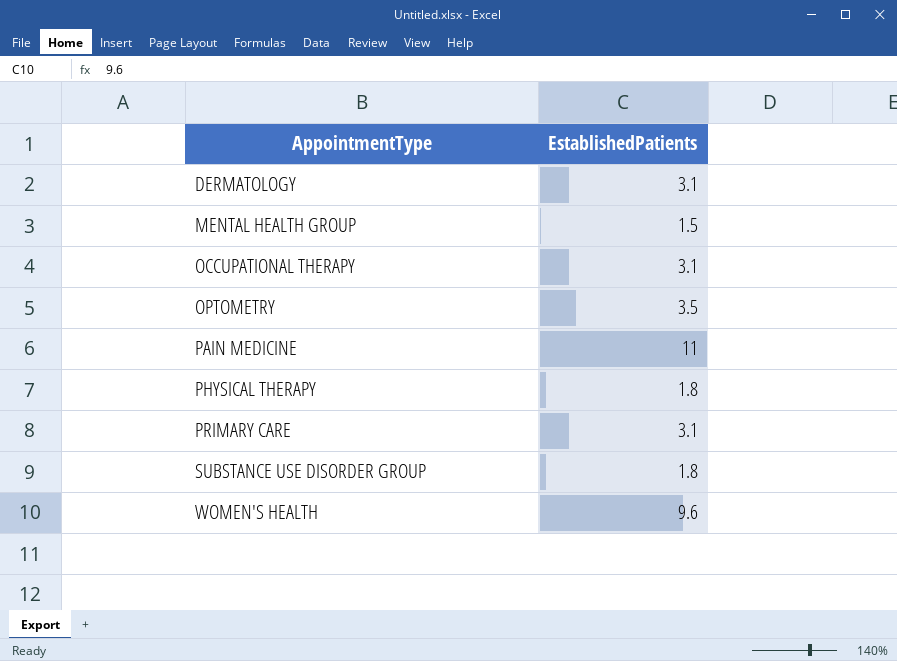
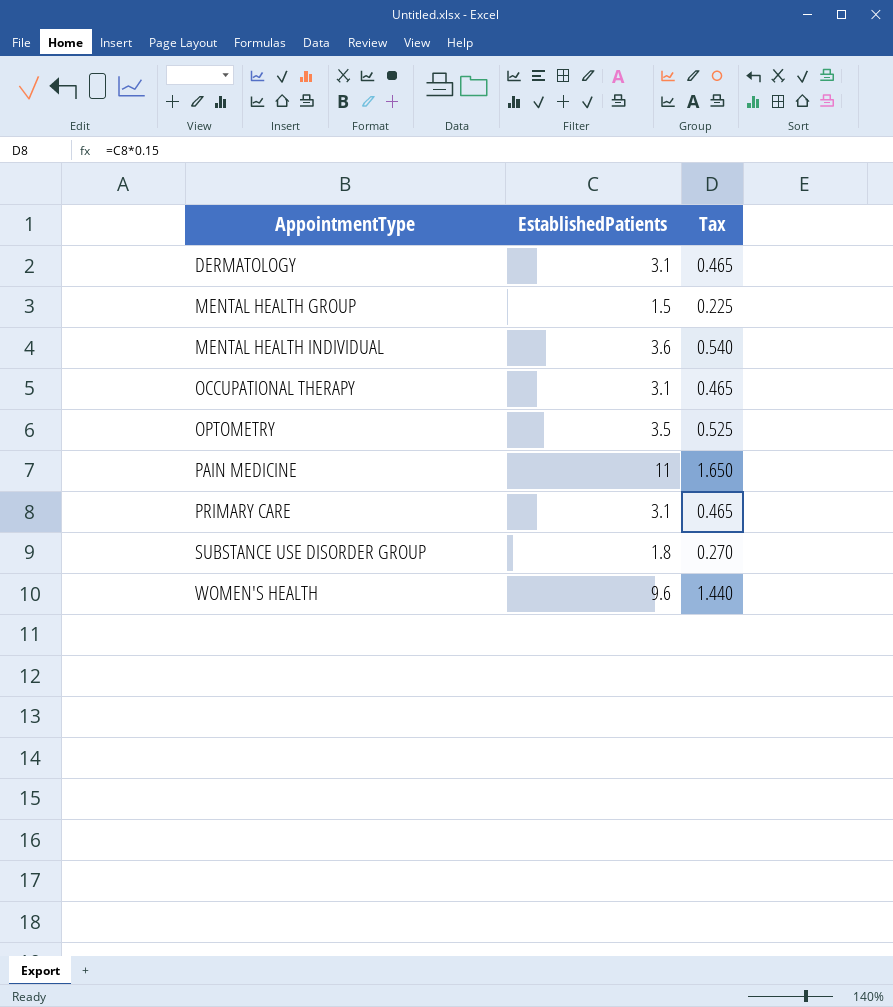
column Tax | formula: none -> [EstablishedPatients] * 0.15
row PHYSICAL THERAPY: 1.8 -> none
row MENTAL HEALTH INDIVIDUAL: none -> 3.6 | 0.540

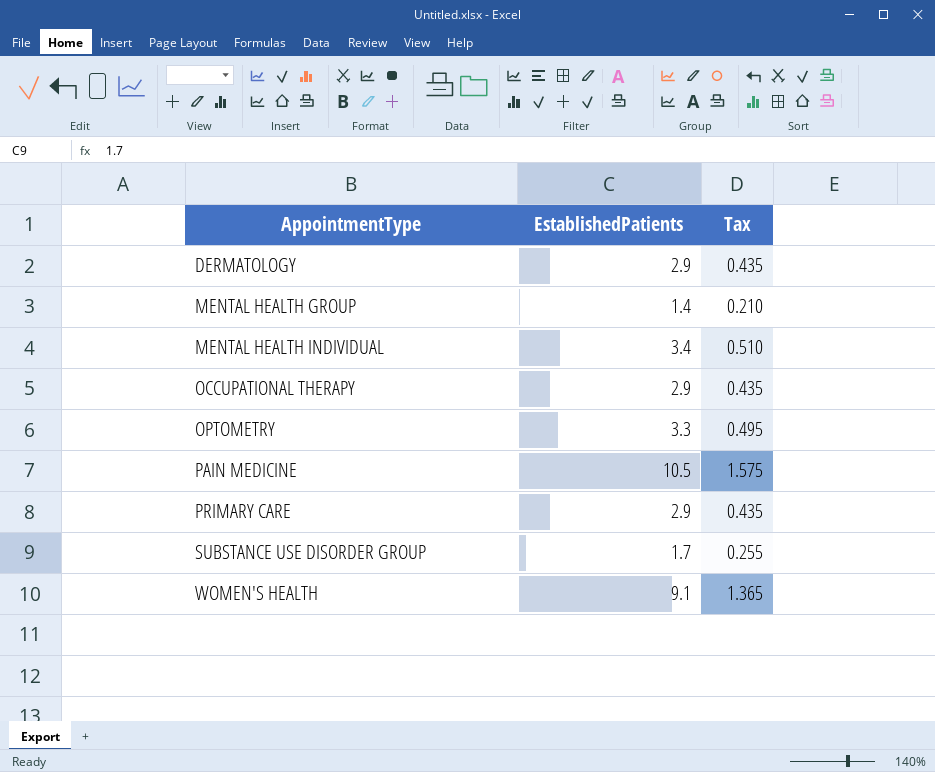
DERMATOLOGY | EstablishedPatients: 3.1 -> 2.9
DERMATOLOGY | Tax: 0.465 -> 0.435
MENTAL HEALTH GROUP | EstablishedPatients: 1.5 -> 1.4
MENTAL HEALTH GROUP | Tax: 0.225 -> 0.210
MENTAL HEALTH INDIVIDUAL | EstablishedPatients: 3.6 -> 3.4
MENTAL HEALTH INDIVIDUAL | Tax: 0.540 -> 0.510
OCCUPATIONAL THERAPY | EstablishedPatients: 3.1 -> 2.9
OCCUPATIONAL THERAPY | Tax: 0.465 -> 0.435
OPTOMETRY | EstablishedPatients: 3.5 -> 3.3
OPTOMETRY | Tax: 0.525 -> 0.495
PAIN MEDICINE | EstablishedPatients: 11 -> 10.5
PAIN MEDICINE | Tax: 1.650 -> 1.575
PRIMARY CARE | EstablishedPatients: 3.1 -> 2.9
PRIMARY CARE | Tax: 0.465 -> 0.435
SUBSTANCE USE DISORDER GROUP | EstablishedPatients: 1.8 -> 1.7
SUBSTANCE USE DISORDER GROUP | Tax: 0.270 -> 0.255
WOMEN'S HEALTH | EstablishedPatients: 9.6 -> 9.1
WOMEN'S HEALTH | Tax: 1.440 -> 1.365

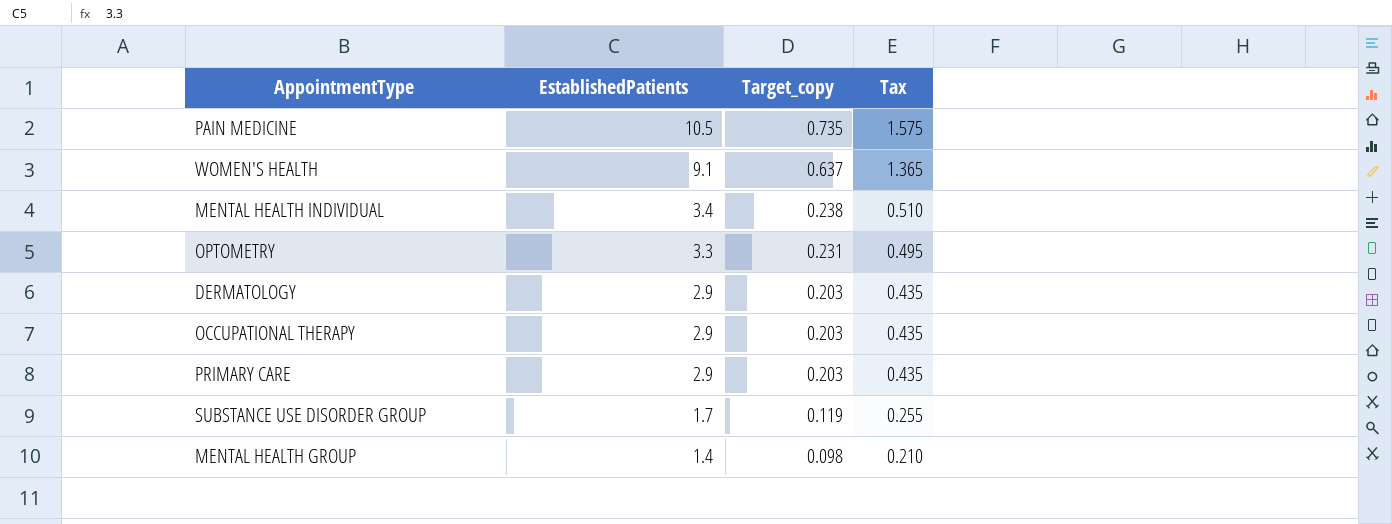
row order: AppointmentType ascending -> EstablishedPatients descending
column Target_copy | formula: none -> [EstablishedPatients] * 0.07

